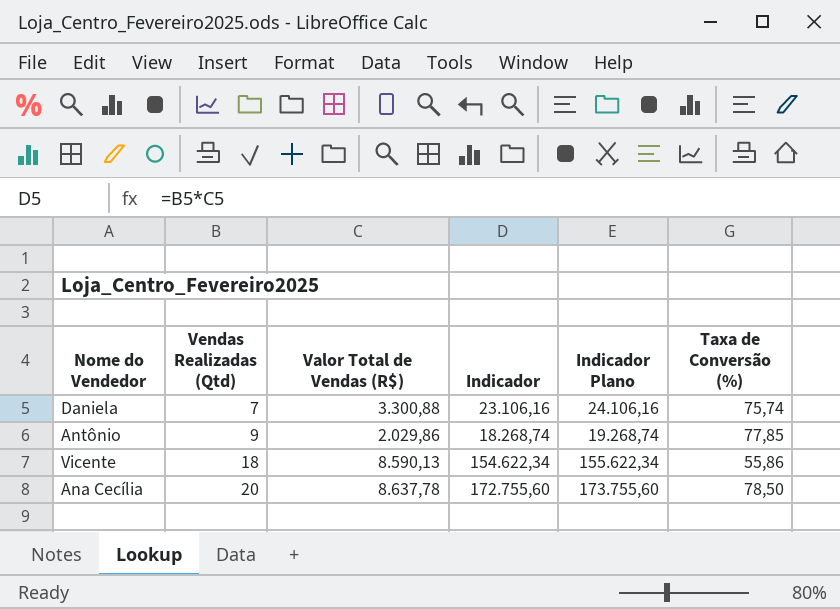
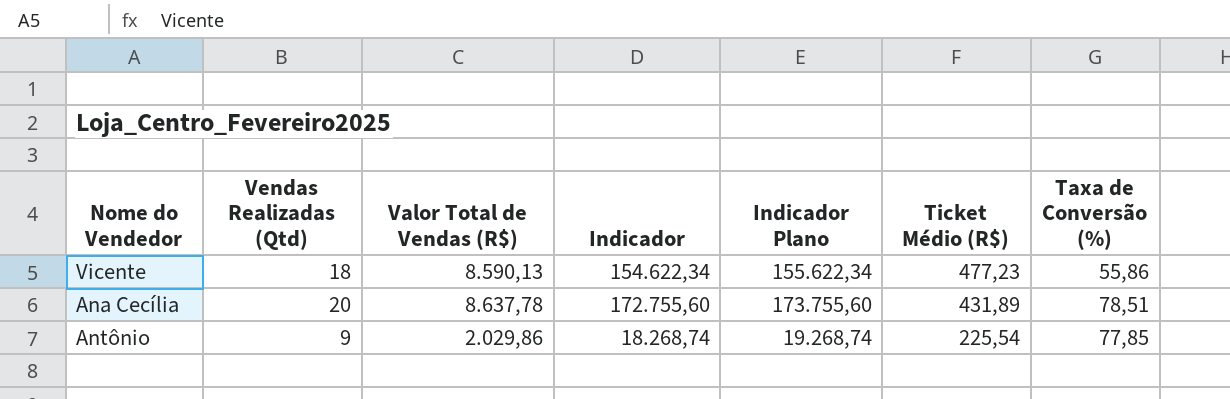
row order: Vendas Realizadas (Qtd) ascending -> Ticket Médio (R$) descending
column Ticket Médio (R$) | formula: none -> [Valor Total de Vendas (R$)] / [Vendas Realizadas (Qtd)]
row Daniela: 7 | 3.300,88 | 23.106,16 | 24.106,16 | 75,74 -> none
Ana Cecília | Taxa de Conversão (%): 78,50 -> 78,51

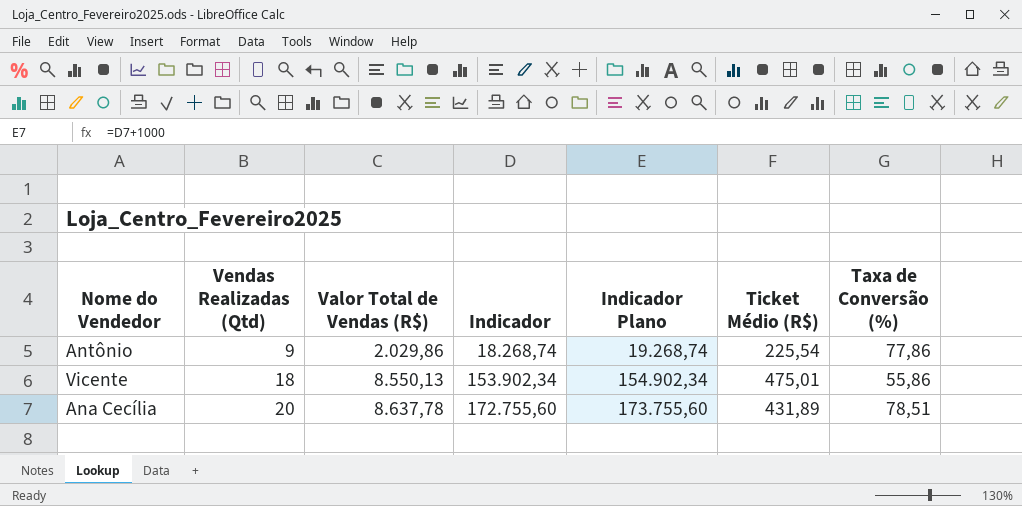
row order: Ticket Médio (R$) descending -> Vendas Realizadas (Qtd) ascending
Antônio | Taxa de Conversão (%): 77,85 -> 77,86
Vicente | Valor Total de Vendas (R$): 8.590,13 -> 8.550,13
Vicente | Indicador: 154.622,34 -> 153.902,34
Vicente | Indicador Plano: 155.622,34 -> 154.902,34
Vicente | Ticket Médio (R$): 477,23 -> 475,01

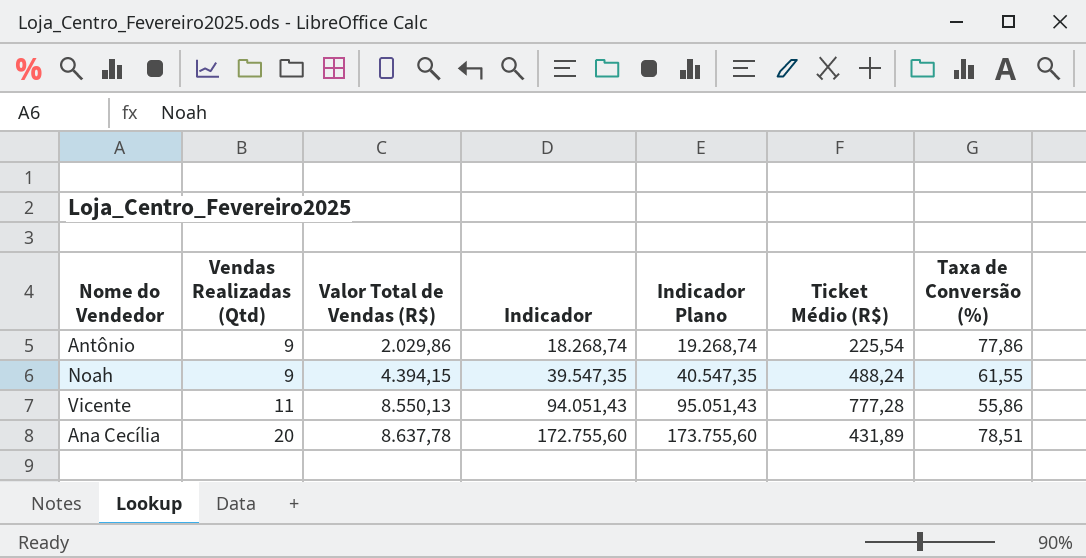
row Noah: none -> 9 | 4.394,15 | 39.547,35 | 40.547,35 | 488,24 | 61,55
Vicente | Vendas Realizadas (Qtd): 18 -> 11
Vicente | Indicador: 153.902,34 -> 94.051,43
Vicente | Indicador Plano: 154.902,34 -> 95.051,43
Vicente | Ticket Médio (R$): 475,01 -> 777,28

